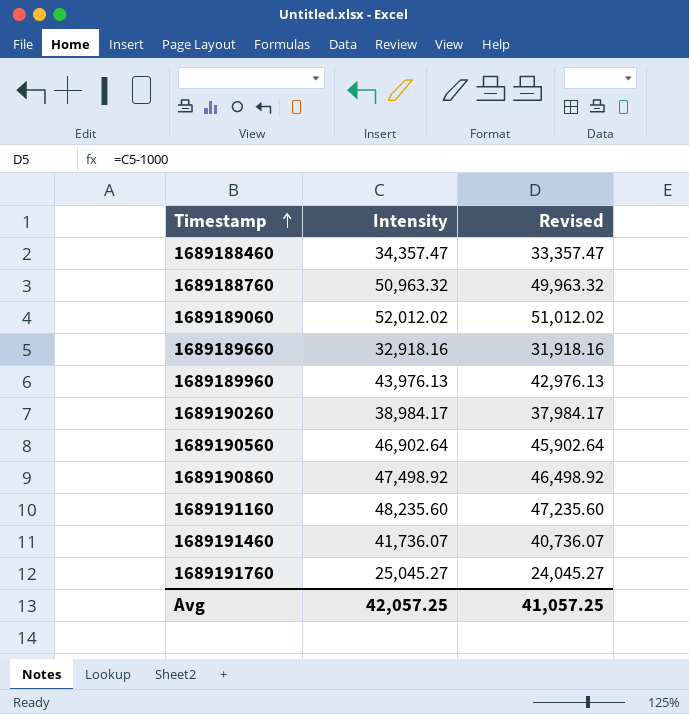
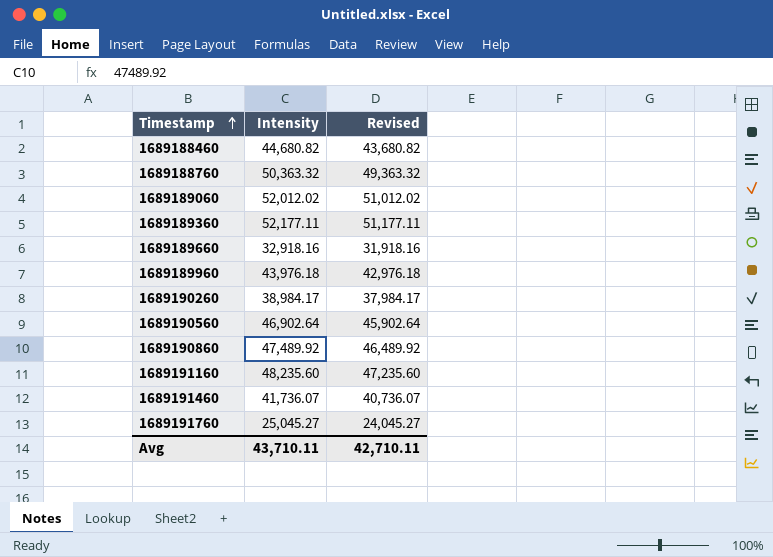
1689188460 | Intensity: 34,357.47 -> 44,680.82
1689188460 | Revised: 33,357.47 -> 43,680.82
1689188760 | Intensity: 50,963.32 -> 50,363.32
1689188760 | Revised: 49,963.32 -> 49,363.32
row 1689189360: none -> 52,177.11 | 51,177.11
1689189960 | Intensity: 43,976.13 -> 43,976.18
1689189960 | Revised: 42,976.13 -> 42,976.18
1689190860 | Intensity: 47,498.92 -> 47,489.92
1689190860 | Revised: 46,498.92 -> 46,489.92
Avg | Intensity: 42,057.25 -> 43,710.11
Avg | Revised: 41,057.25 -> 42,710.11

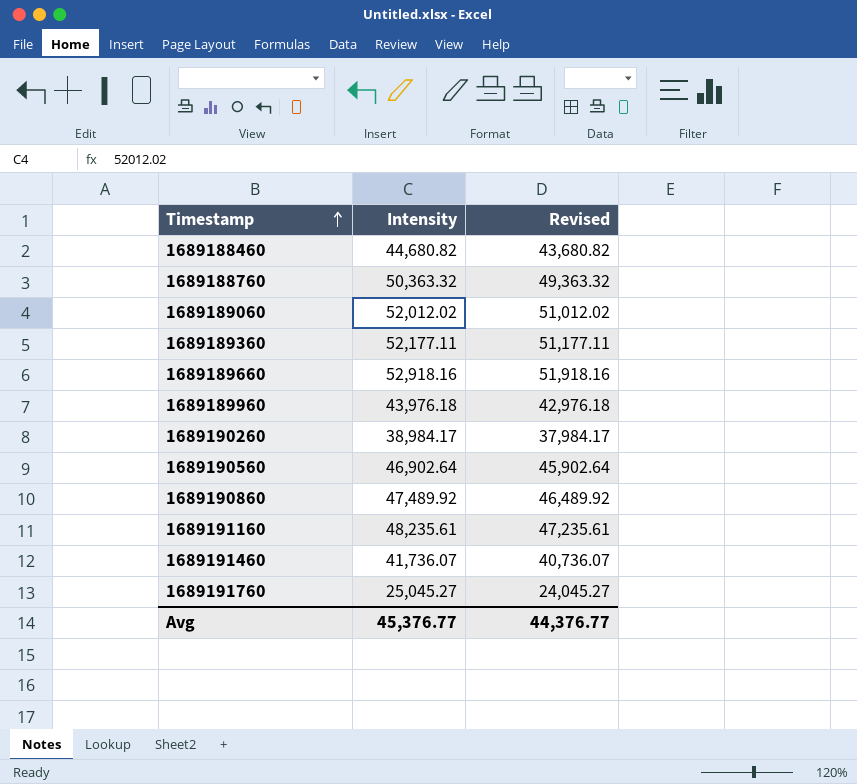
1689189660 | Intensity: 32,918.16 -> 52,918.16
1689189660 | Revised: 31,918.16 -> 51,918.16
1689191160 | Intensity: 48,235.60 -> 48,235.61
1689191160 | Revised: 47,235.60 -> 47,235.61
Avg | Intensity: 43,710.11 -> 45,376.77
Avg | Revised: 42,710.11 -> 44,376.77

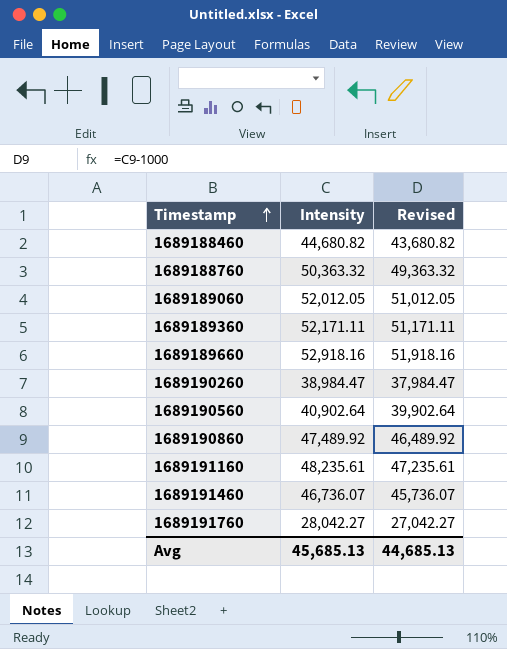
row 1689189960: 43,976.18 | 42,976.18 -> none
1689189060 | Intensity: 52,012.02 -> 52,012.05
1689189060 | Revised: 51,012.02 -> 51,012.05
1689189360 | Intensity: 52,177.11 -> 52,171.11
1689189360 | Revised: 51,177.11 -> 51,171.11
1689190260 | Intensity: 38,984.17 -> 38,984.47
1689190260 | Revised: 37,984.17 -> 37,984.47
1689190560 | Intensity: 46,902.64 -> 40,902.64
1689190560 | Revised: 45,902.64 -> 39,902.64
1689191460 | Intensity: 41,736.07 -> 46,736.07
1689191460 | Revised: 40,736.07 -> 45,736.07
1689191760 | Intensity: 25,045.27 -> 28,042.27
1689191760 | Revised: 24,045.27 -> 27,042.27
Avg | Intensity: 45,376.77 -> 45,685.13
Avg | Revised: 44,376.77 -> 44,685.13

